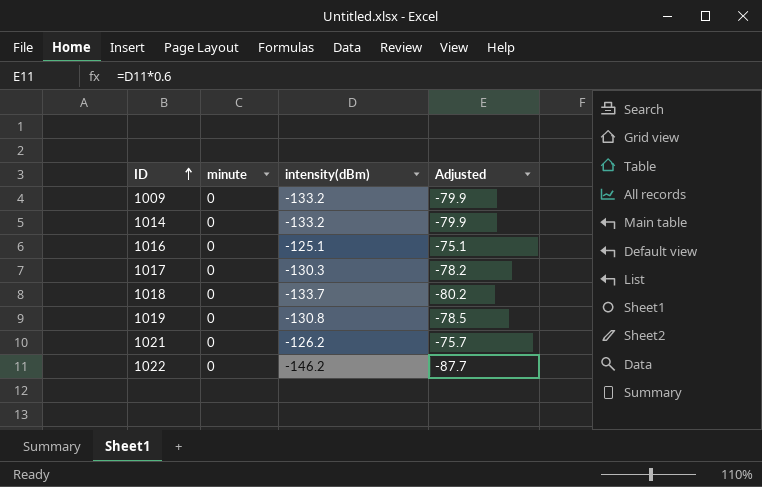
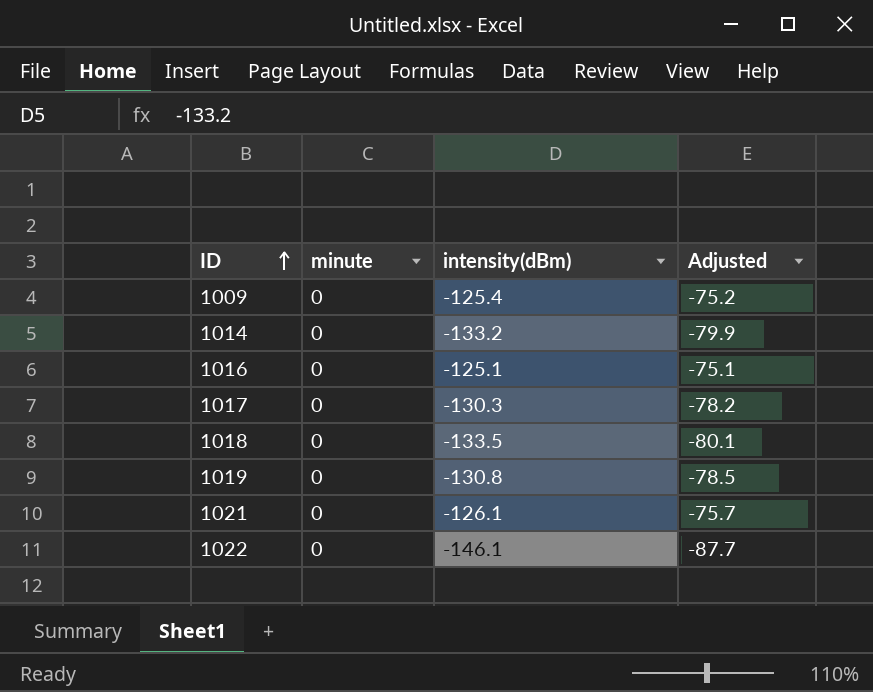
1009 | intensity(dBm): -133.2 -> -125.4
1009 | Adjusted: -79.9 -> -75.2
1018 | intensity(dBm): -133.7 -> -133.5
1018 | Adjusted: -80.2 -> -80.1
1021 | intensity(dBm): -126.2 -> -126.1
1022 | intensity(dBm): -146.2 -> -146.1

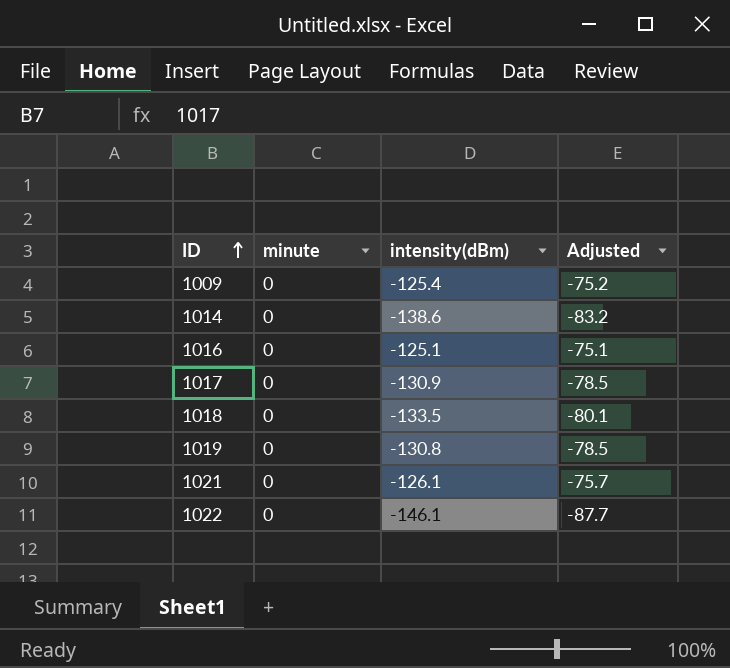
1014 | intensity(dBm): -133.2 -> -138.6
1014 | Adjusted: -79.9 -> -83.2
1017 | intensity(dBm): -130.3 -> -130.9
1017 | Adjusted: -78.2 -> -78.5

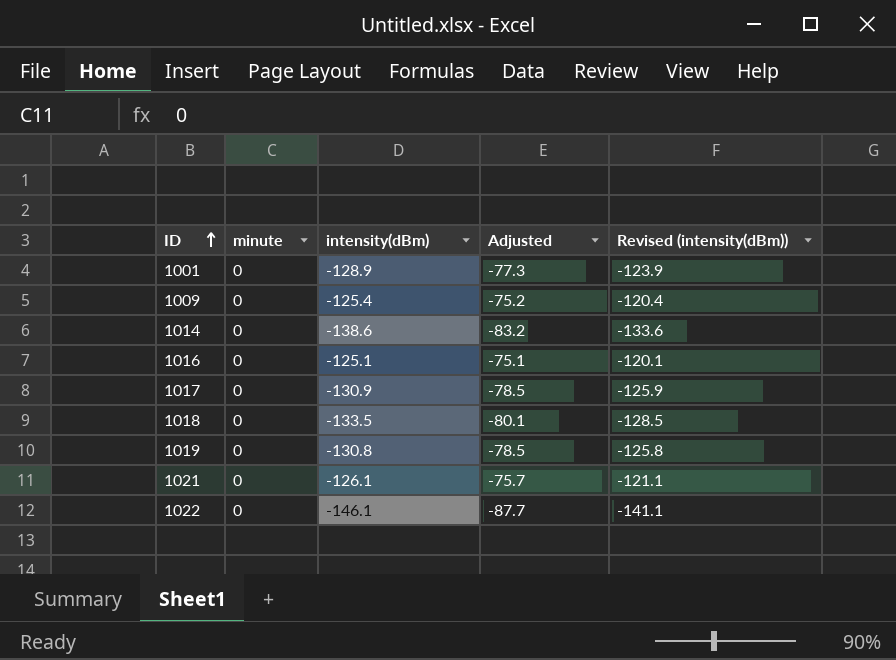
column Revised (intensity(dBm)) | formula: none -> [intensity(dBm)] + 5
row 1001: none -> 0 | -128.9 | -77.3 | -123.9

